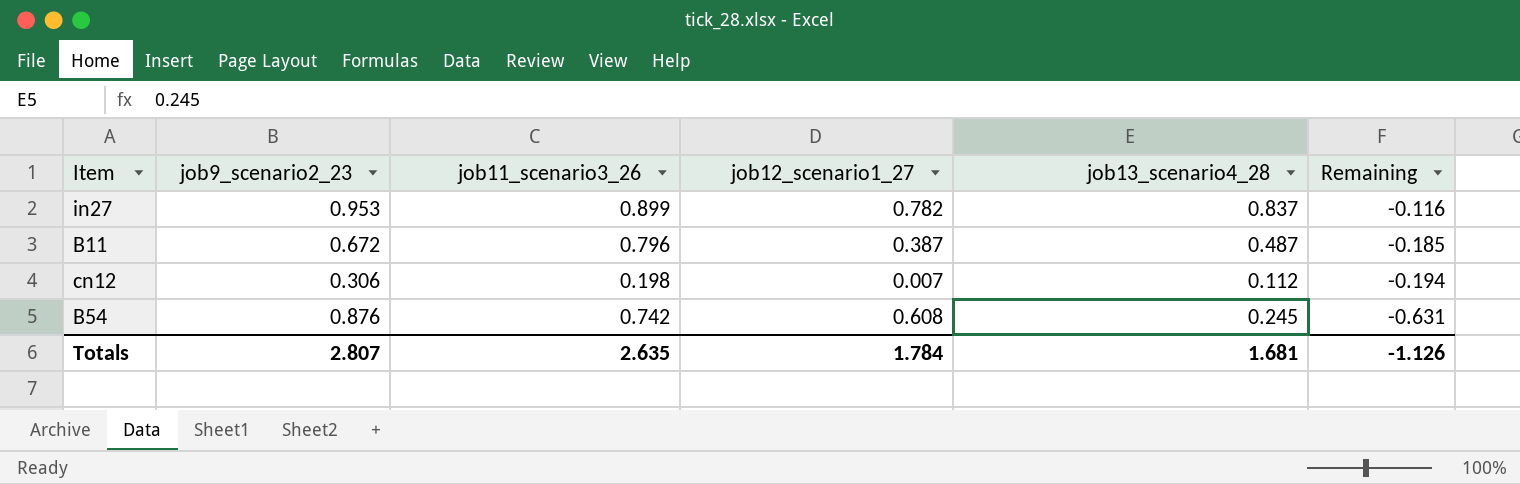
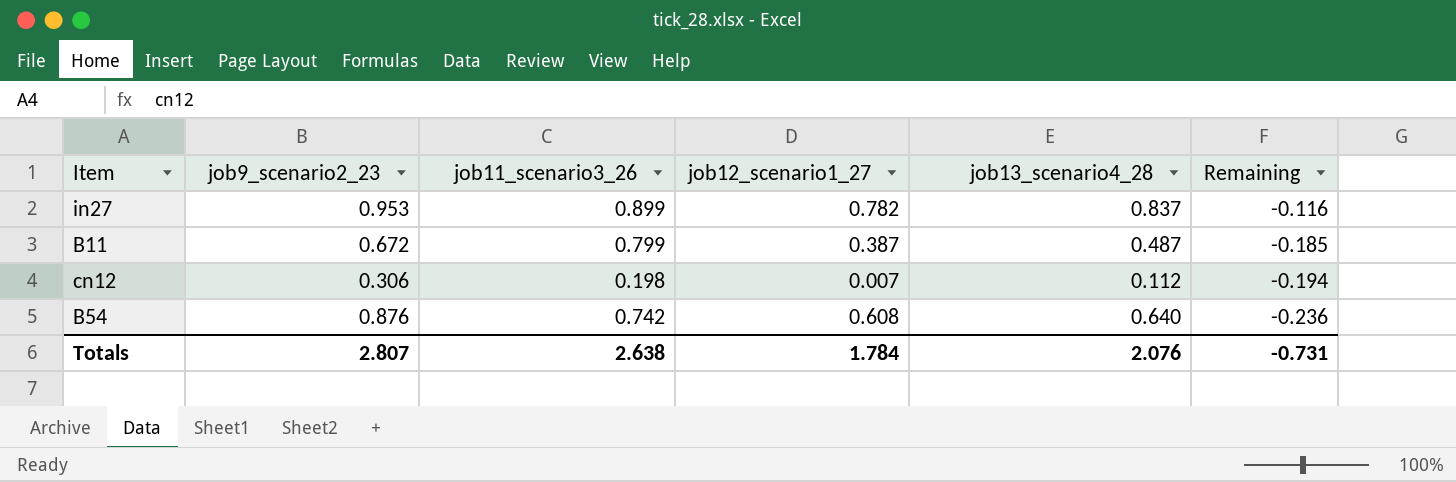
B11 | job11_scenario3_26: 0.796 -> 0.799
B54 | job13_scenario4_28: 0.245 -> 0.640
B54 | Remaining: -0.631 -> -0.236
Totals | job11_scenario3_26: 2.635 -> 2.638
Totals | job13_scenario4_28: 1.681 -> 2.076
Totals | Remaining: -1.126 -> -0.731

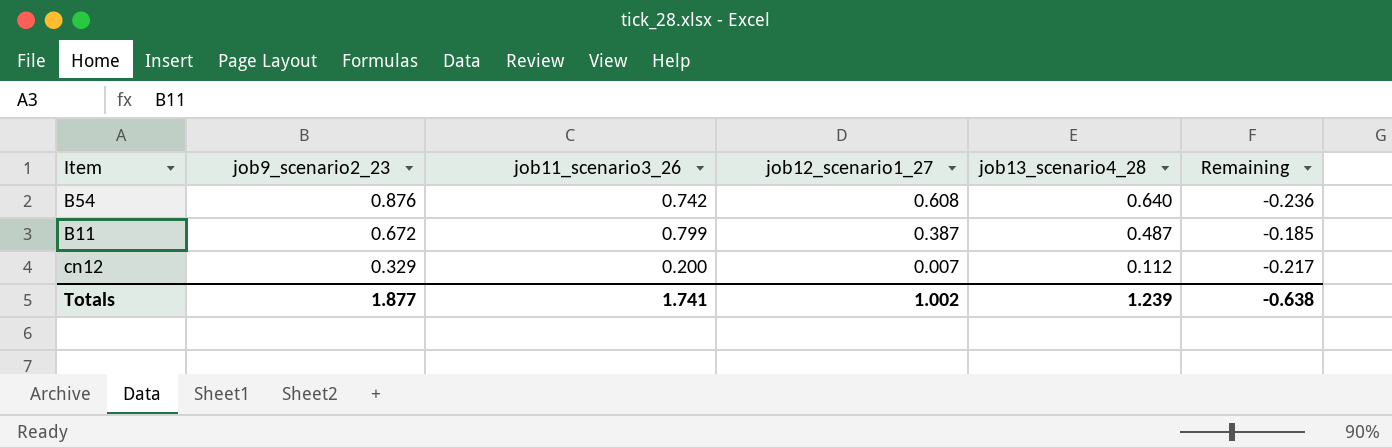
row order: Remaining descending -> job9_scenario2_23 descending
row in27: 0.953 | 0.899 | 0.782 | 0.837 | -0.116 -> none
cn12 | job9_scenario2_23: 0.306 -> 0.329
cn12 | job11_scenario3_26: 0.198 -> 0.200
cn12 | Remaining: -0.194 -> -0.217
Totals | job9_scenario2_23: 2.807 -> 1.877
Totals | job11_scenario3_26: 2.638 -> 1.741
Totals | job12_scenario1_27: 1.784 -> 1.002
Totals | job13_scenario4_28: 2.076 -> 1.239
Totals | Remaining: -0.731 -> -0.638

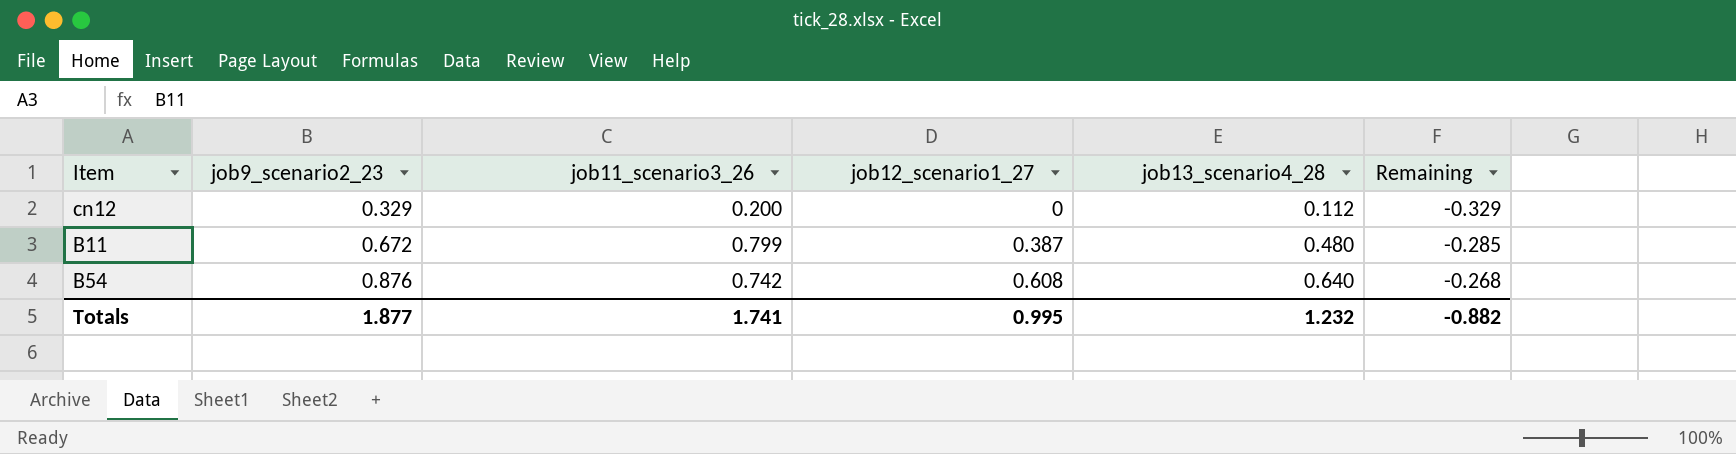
row order: job9_scenario2_23 descending -> job9_scenario2_23 ascending
column Remaining | formula: [job13_scenario4_28] - [job9_scenario2_23] -> [job12_scenario1_27] - [job9_scenario2_23]
cn12 | job12_scenario1_27: 0.007 -> 0
B11 | job13_scenario4_28: 0.487 -> 0.480
Totals | job12_scenario1_27: 1.002 -> 0.995
Totals | job13_scenario4_28: 1.239 -> 1.232
Totals | Remaining: -0.638 -> -0.882

